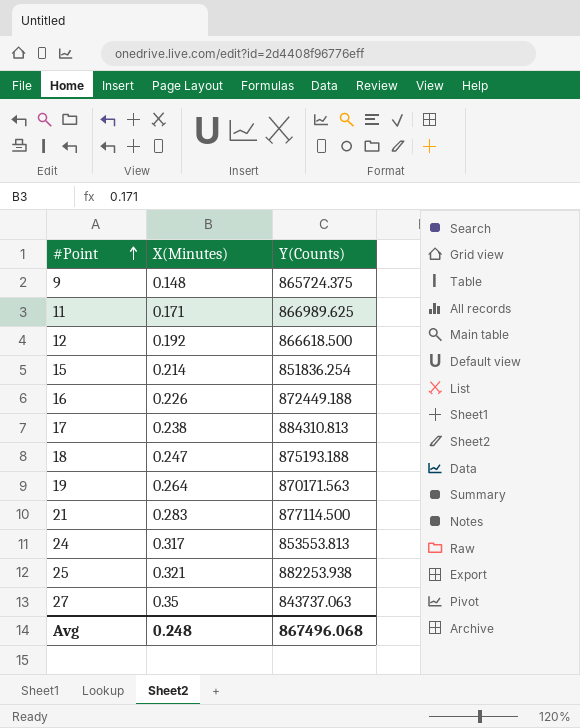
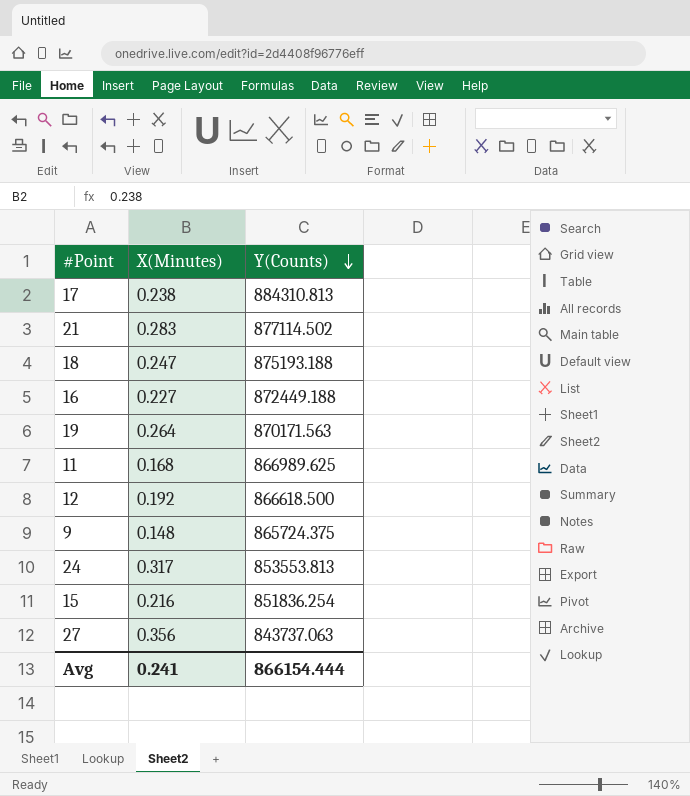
row order: #Point ascending -> Y(Counts) descending
row 25: 0.321 | 882253.938 -> none
21 | Y(Counts): 877114.500 -> 877114.502
16 | X(Minutes): 0.226 -> 0.227
11 | X(Minutes): 0.171 -> 0.168
15 | X(Minutes): 0.214 -> 0.216
27 | X(Minutes): 0.35 -> 0.356
Avg | X(Minutes): 0.248 -> 0.241
Avg | Y(Counts): 867496.068 -> 866154.444

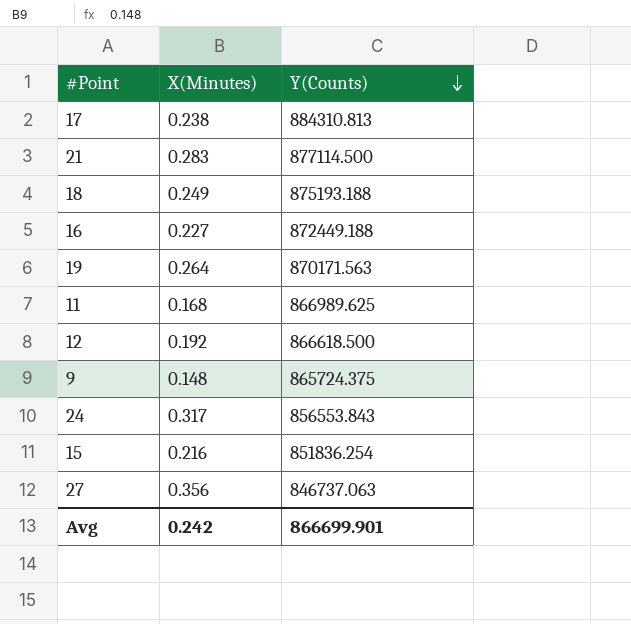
21 | Y(Counts): 877114.502 -> 877114.500
18 | X(Minutes): 0.247 -> 0.249
24 | Y(Counts): 853553.813 -> 856553.843
27 | Y(Counts): 843737.063 -> 846737.063
Avg | X(Minutes): 0.241 -> 0.242
Avg | Y(Counts): 866154.444 -> 866699.901

